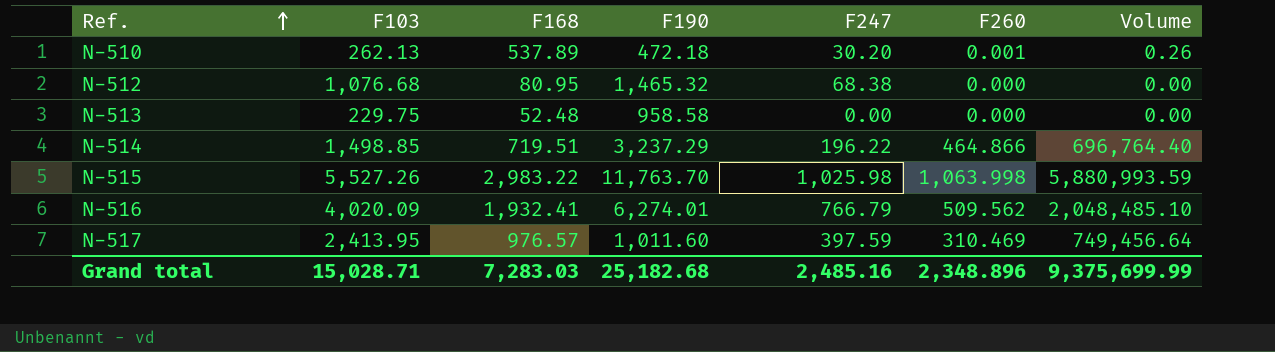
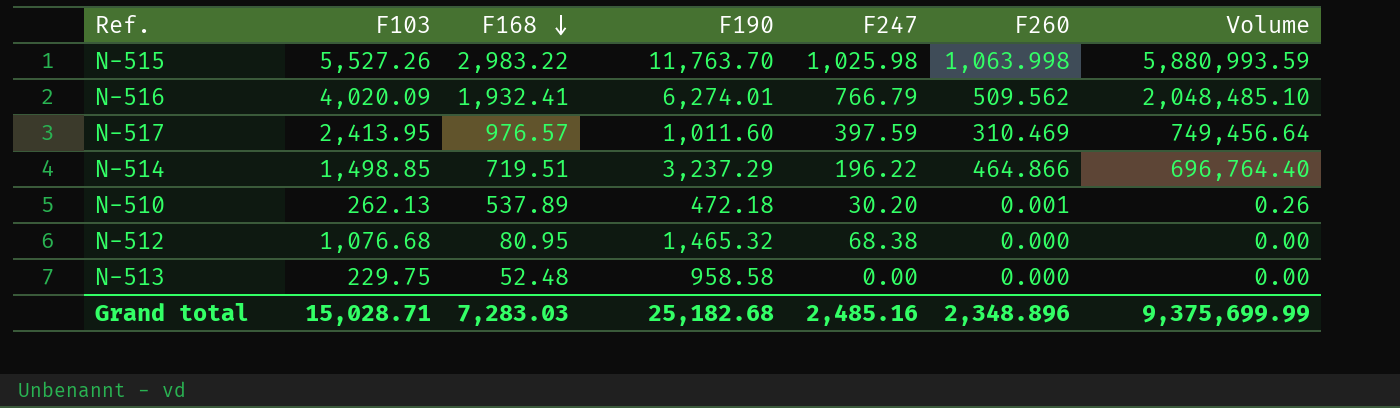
row order: Ref. ascending -> F168 descending

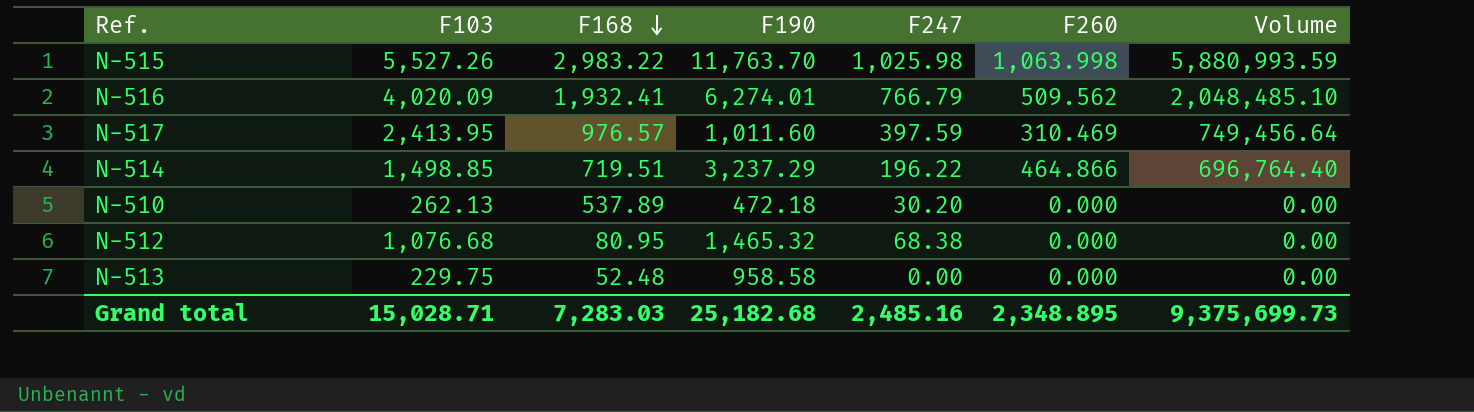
N-510 | F260: 0.001 -> 0.000
N-510 | Volume: 0.26 -> 0.00
Grand total | F260: 2,348.896 -> 2,348.895
Grand total | Volume: 9,375,699.99 -> 9,375,699.73

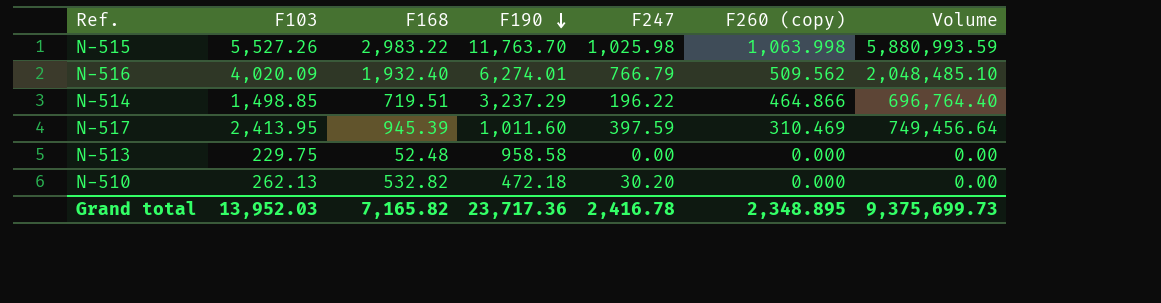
row order: F168 descending -> F190 descending
column name: F260 -> F260 (copy)
row N-512: 1,076.68 | 80.95 | 1,465.32 | 68.38 | 0.000 | 0.00 -> none
N-516 | F168: 1,932.41 -> 1,932.40
N-517 | F168: 976.57 -> 945.39
N-510 | F168: 537.89 -> 532.82
Grand total | F103: 15,028.71 -> 13,952.03
Grand total | F168: 7,283.03 -> 7,165.82
Grand total | F190: 25,182.68 -> 23,717.36
Grand total | F247: 2,485.16 -> 2,416.78

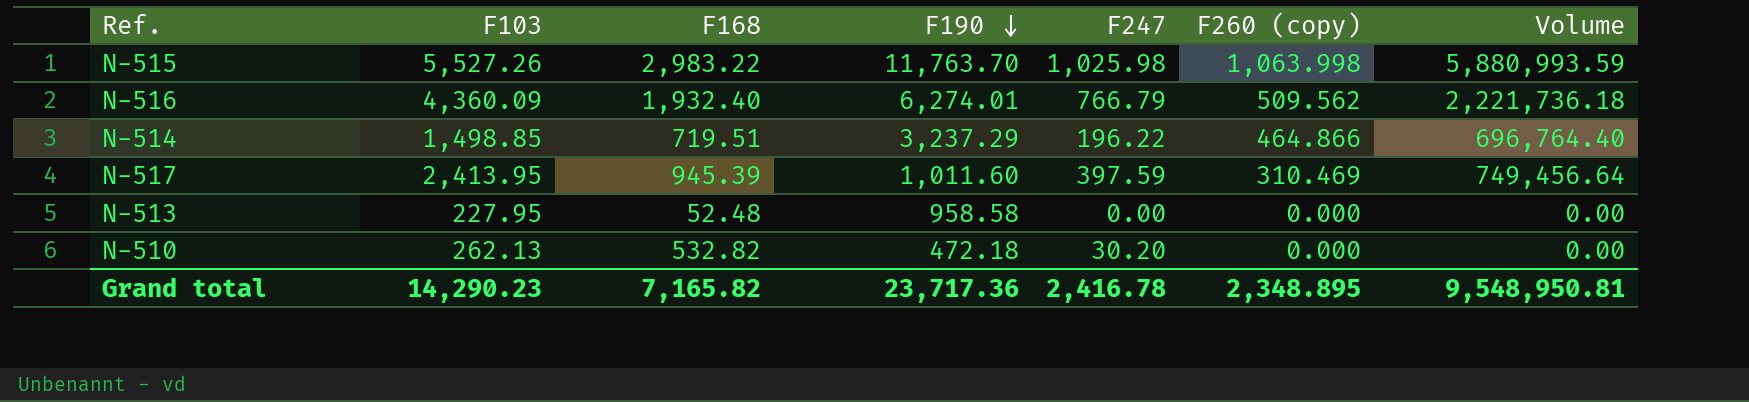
N-516 | F103: 4,020.09 -> 4,360.09
N-516 | Volume: 2,048,485.10 -> 2,221,736.18
N-513 | F103: 229.75 -> 227.95
Grand total | F103: 13,952.03 -> 14,290.23
Grand total | Volume: 9,375,699.73 -> 9,548,950.81

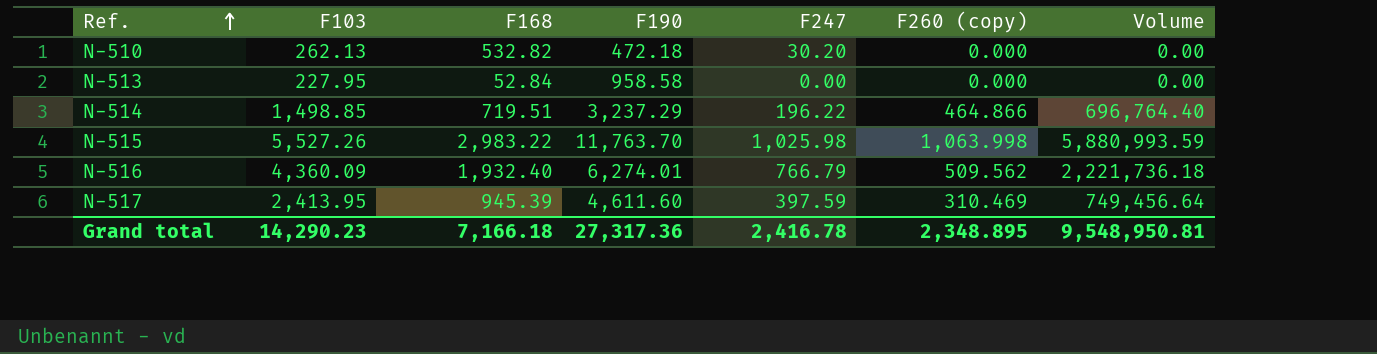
row order: F190 descending -> Ref. ascending
N-513 | F168: 52.48 -> 52.84
N-517 | F190: 1,011.60 -> 4,611.60
Grand total | F168: 7,165.82 -> 7,166.18
Grand total | F190: 23,717.36 -> 27,317.36

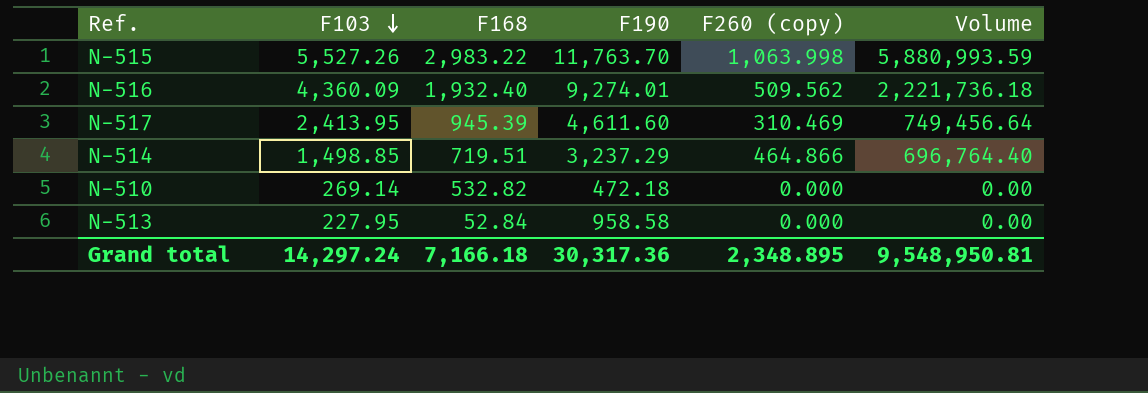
row order: Ref. ascending -> F103 descending
column F247 | position: 5 -> none
N-516 | F190: 6,274.01 -> 9,274.01
N-510 | F103: 262.13 -> 269.14
Grand total | F103: 14,290.23 -> 14,297.24
Grand total | F190: 27,317.36 -> 30,317.36

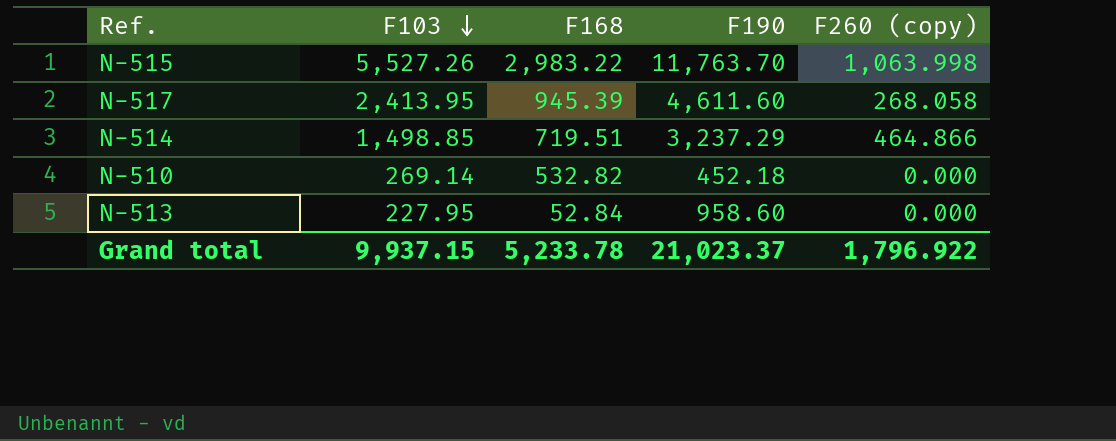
column Volume | formula: [F103] * [F260 (copy)] -> none
row N-516: 4,360.09 | 1,932.40 | 9,274.01 | 509.562 | 2,221,736.18 -> none
N-517 | F260 (copy): 310.469 -> 268.058
N-510 | F190: 472.18 -> 452.18
N-513 | F190: 958.58 -> 958.60
Grand total | F103: 14,297.24 -> 9,937.15
Grand total | F168: 7,166.18 -> 5,233.78
Grand total | F190: 30,317.36 -> 21,023.37
Grand total | F260 (copy): 2,348.895 -> 1,796.922

